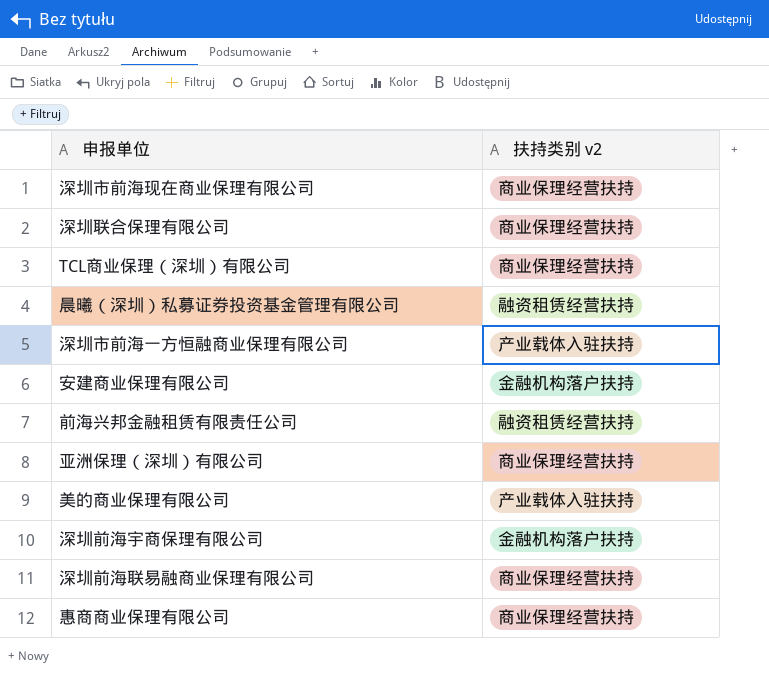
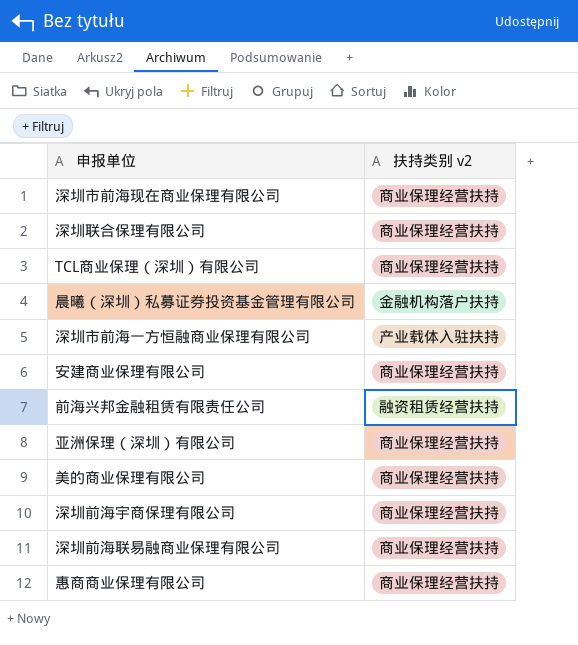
晨曦（深圳）私募证券投资基金管理有限公司 | 扶持类别 v2: 融资租赁经营扶持 -> 金融机构落户扶持
安建商业保理有限公司 | 扶持类别 v2: 金融机构落户扶持 -> 商业保理经营扶持
美的商业保理有限公司 | 扶持类别 v2: 产业载体入驻扶持 -> 商业保理经营扶持
深圳前海宇商保理有限公司 | 扶持类别 v2: 金融机构落户扶持 -> 商业保理经营扶持

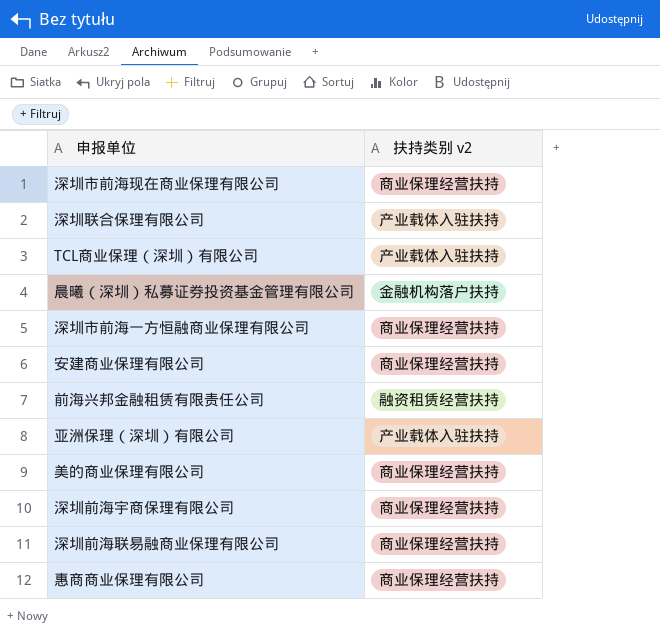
深圳联合保理有限公司 | 扶持类别 v2: 商业保理经营扶持 -> 产业载体入驻扶持
TCL商业保理（深圳）有限公司 | 扶持类别 v2: 商业保理经营扶持 -> 产业载体入驻扶持
深圳市前海一方恒融商业保理有限公司 | 扶持类别 v2: 产业载体入驻扶持 -> 商业保理经营扶持
亚洲保理（深圳）有限公司 | 扶持类别 v2: 商业保理经营扶持 -> 产业载体入驻扶持

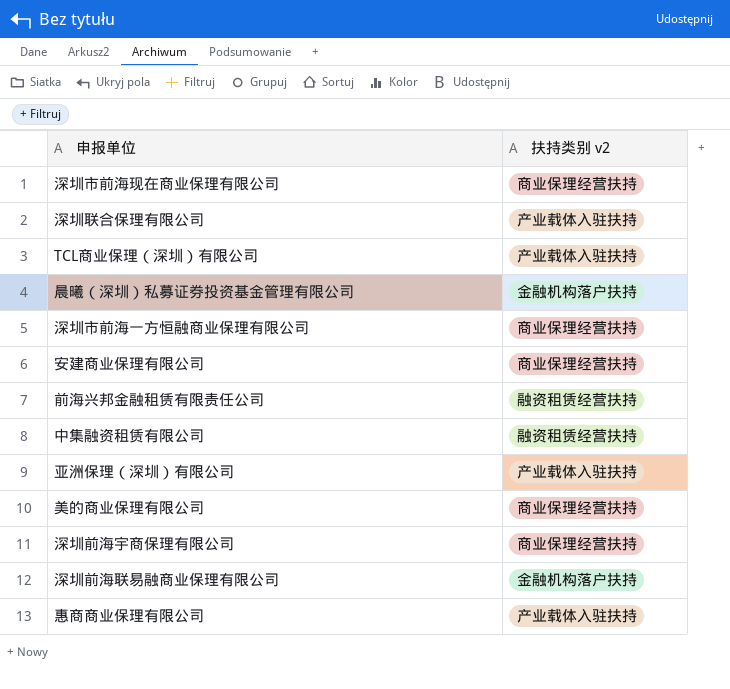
row 中集融资租赁有限公司: none -> 融资租赁经营扶持
深圳前海联易融商业保理有限公司 | 扶持类别 v2: 商业保理经营扶持 -> 金融机构落户扶持
惠商商业保理有限公司 | 扶持类别 v2: 商业保理经营扶持 -> 产业载体入驻扶持

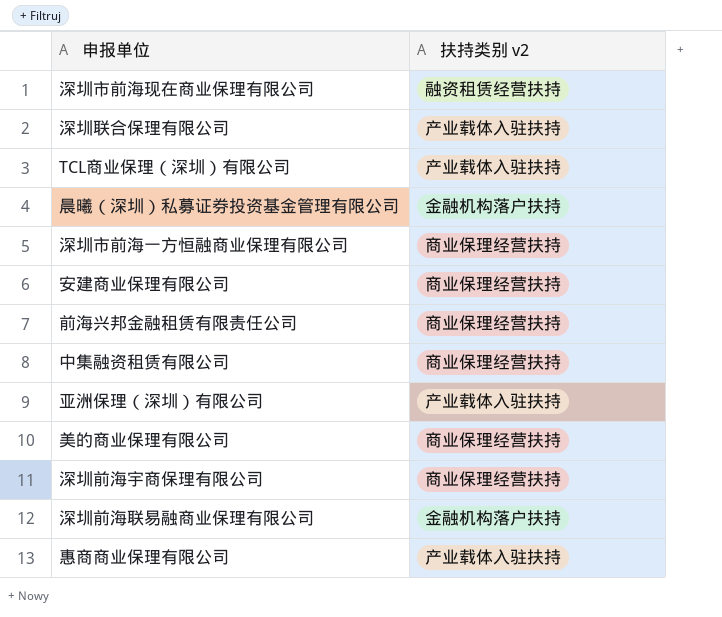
深圳市前海现在商业保理有限公司 | 扶持类别 v2: 商业保理经营扶持 -> 融资租赁经营扶持
前海兴邦金融租赁有限责任公司 | 扶持类别 v2: 融资租赁经营扶持 -> 商业保理经营扶持
中集融资租赁有限公司 | 扶持类别 v2: 融资租赁经营扶持 -> 商业保理经营扶持

